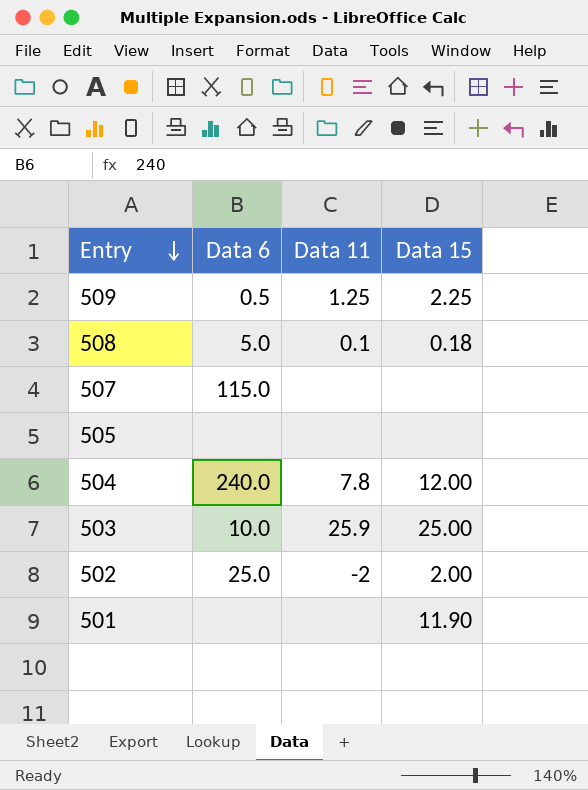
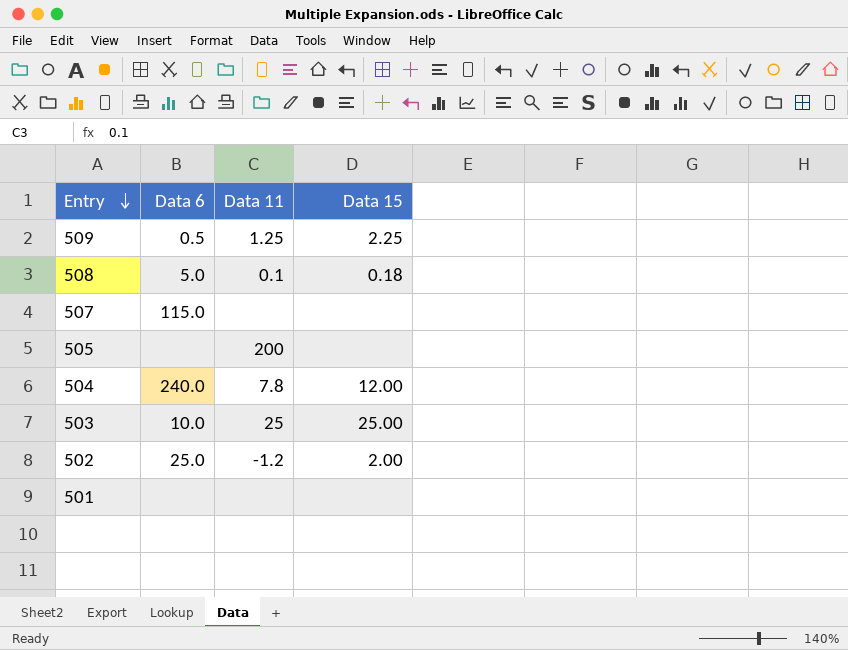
505 | Data 11: none -> 200
503 | Data 11: 25.9 -> 25
502 | Data 11: -2 -> -1.2
501 | Data 15: 11.90 -> none

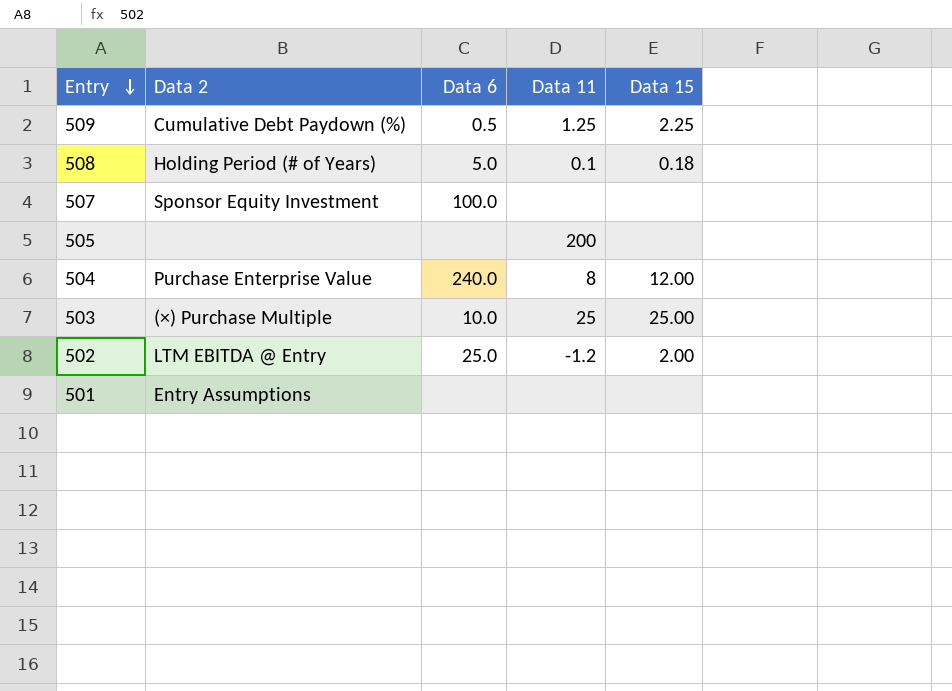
column Data 2 | position: none -> 2
507 | Data 6: 115.0 -> 100.0
504 | Data 11: 7.8 -> 8

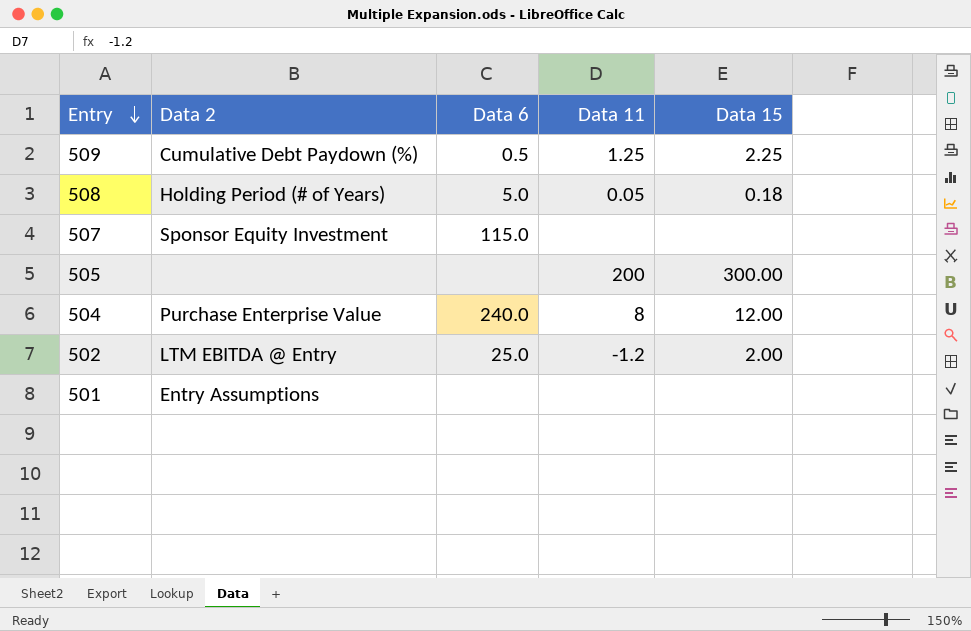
row 503: (×) Purchase Multiple | 10.0 | 25 | 25.00 -> none
508 | Data 11: 0.1 -> 0.05
507 | Data 6: 100.0 -> 115.0
505 | Data 15: none -> 300.00

